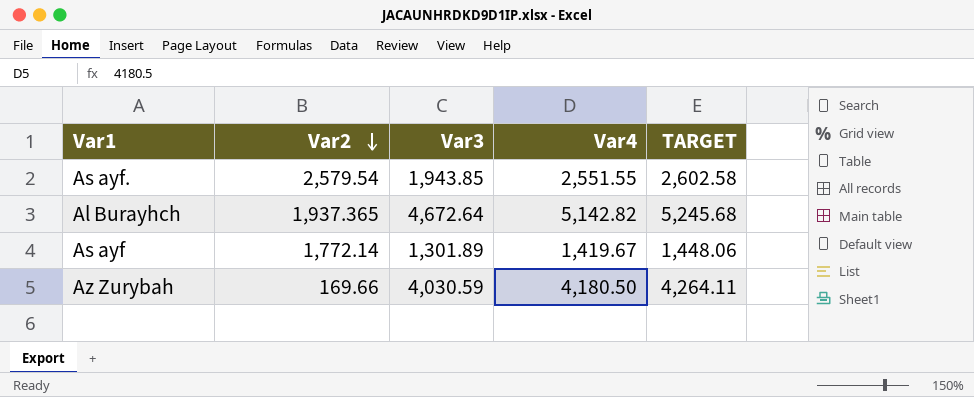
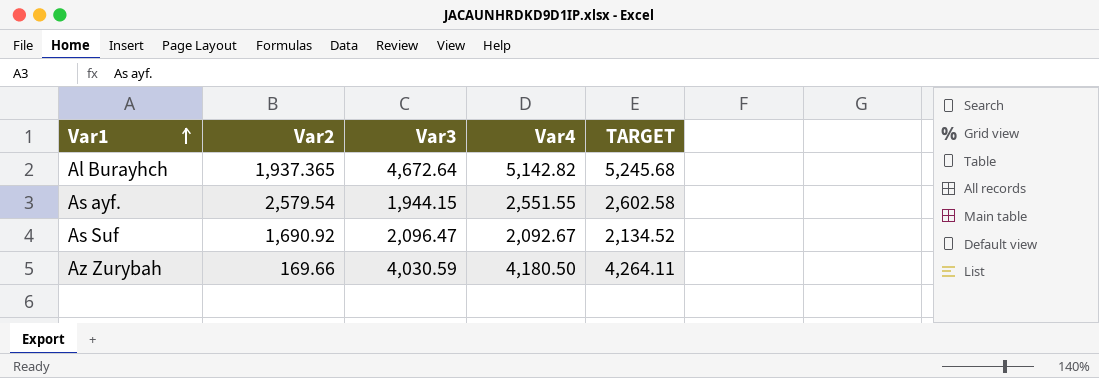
row order: Var2 descending -> Var1 ascending
row As ayf: 1,772.14 | 1,301.89 | 1,419.67 | 1,448.06 -> none
As ayf. | Var3: 1,943.85 -> 1,944.15
row As Suf: none -> 1,690.92 | 2,096.47 | 2,092.67 | 2,134.52

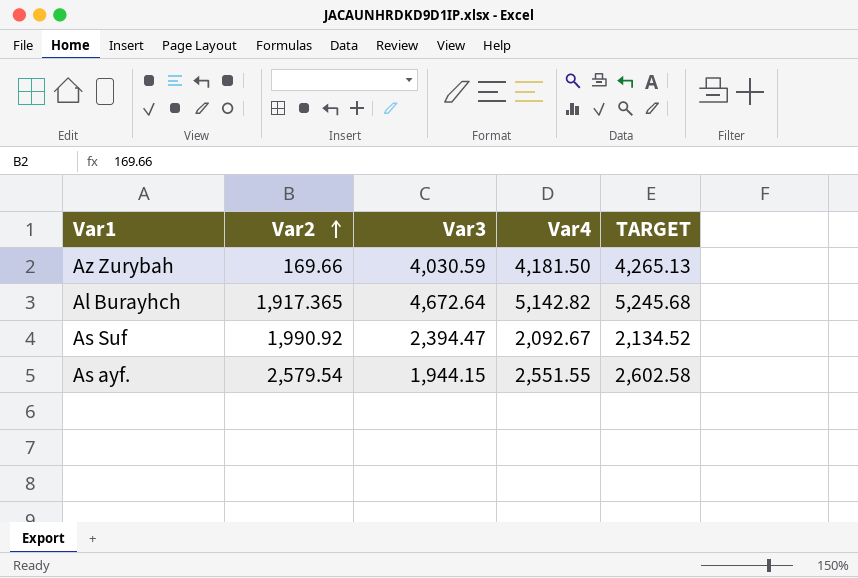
row order: Var1 ascending -> Var2 ascending
Az Zurybah | Var4: 4,180.50 -> 4,181.50
Az Zurybah | TARGET: 4,264.11 -> 4,265.13
Al Burayhch | Var2: 1,937.365 -> 1,917.365
As Suf | Var2: 1,690.92 -> 1,990.92
As Suf | Var3: 2,096.47 -> 2,394.47

